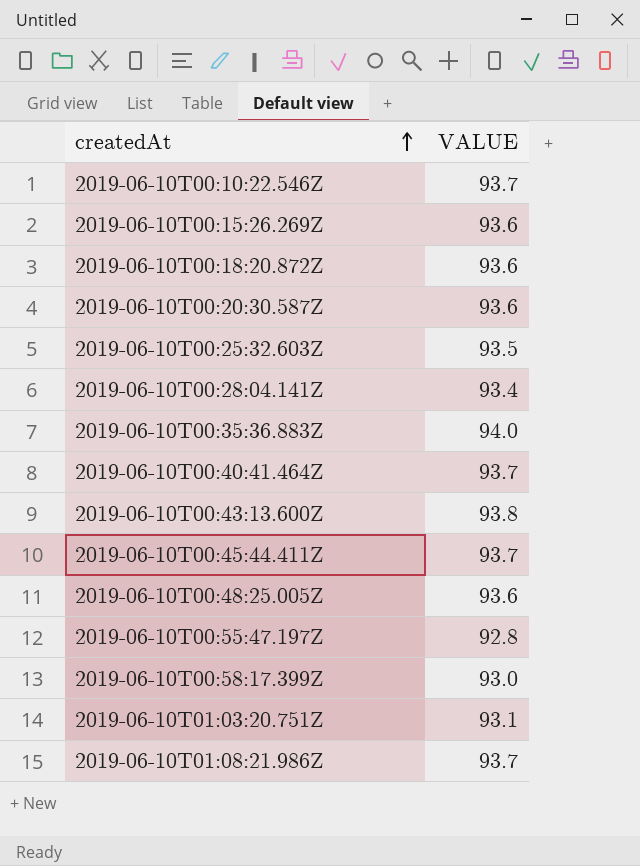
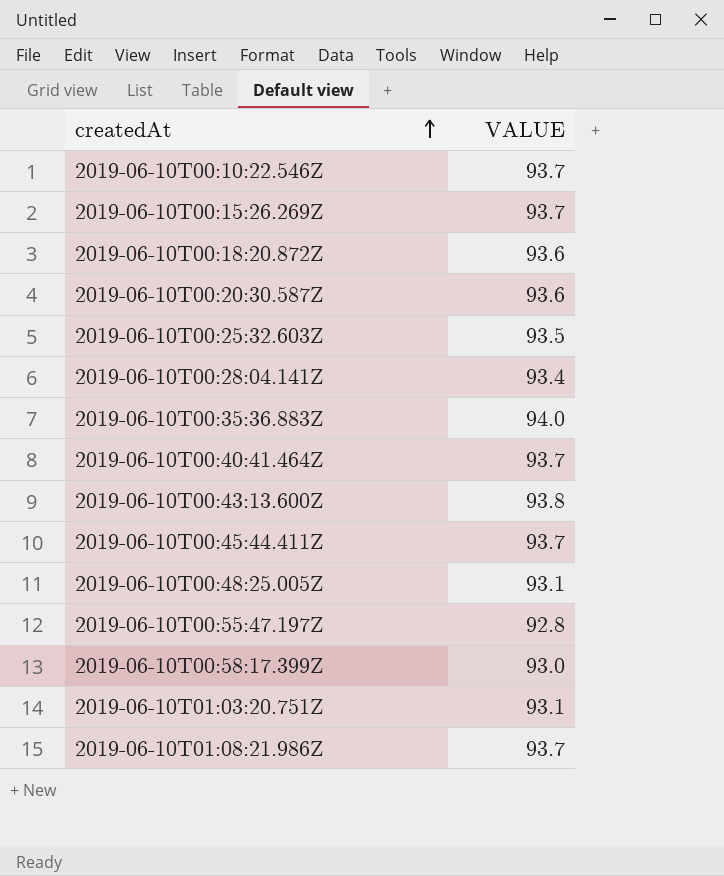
2019-06-10T00:15:26.269Z | VALUE: 93.6 -> 93.7
2019-06-10T00:48:25.005Z | VALUE: 93.6 -> 93.1

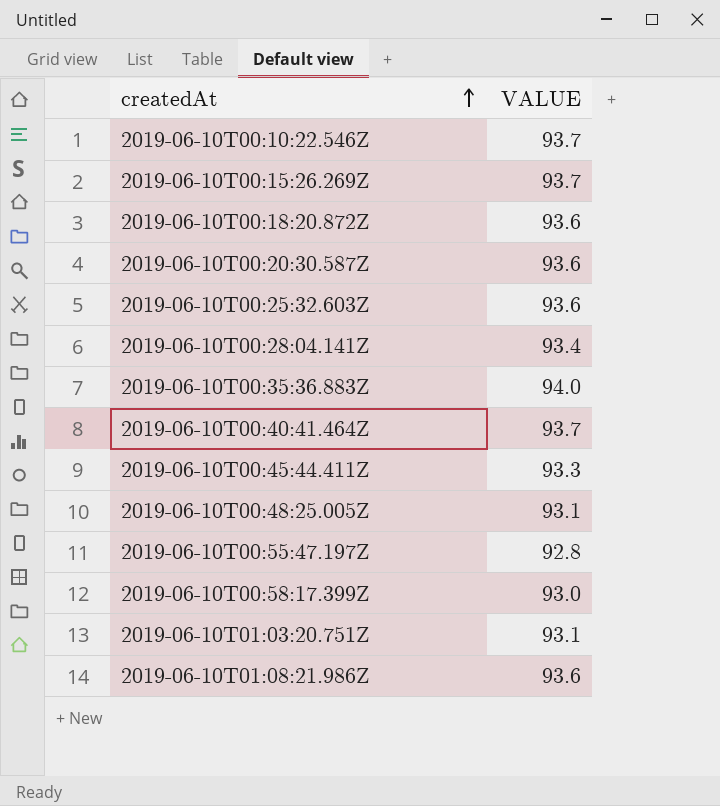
row 2019-06-10T00:43:13.600Z: 93.8 -> none
2019-06-10T00:25:32.603Z | VALUE: 93.5 -> 93.6
2019-06-10T00:45:44.411Z | VALUE: 93.7 -> 93.3
2019-06-10T01:08:21.986Z | VALUE: 93.7 -> 93.6

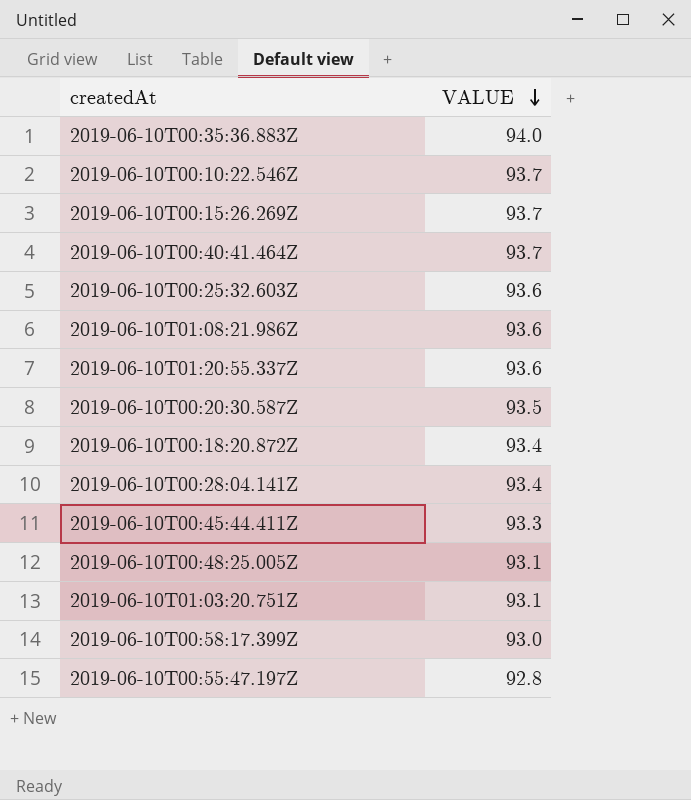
row order: createdAt ascending -> VALUE descending
row 2019-06-10T01:20:55.337Z: none -> 93.6
2019-06-10T00:20:30.587Z | VALUE: 93.6 -> 93.5
2019-06-10T00:18:20.872Z | VALUE: 93.6 -> 93.4

